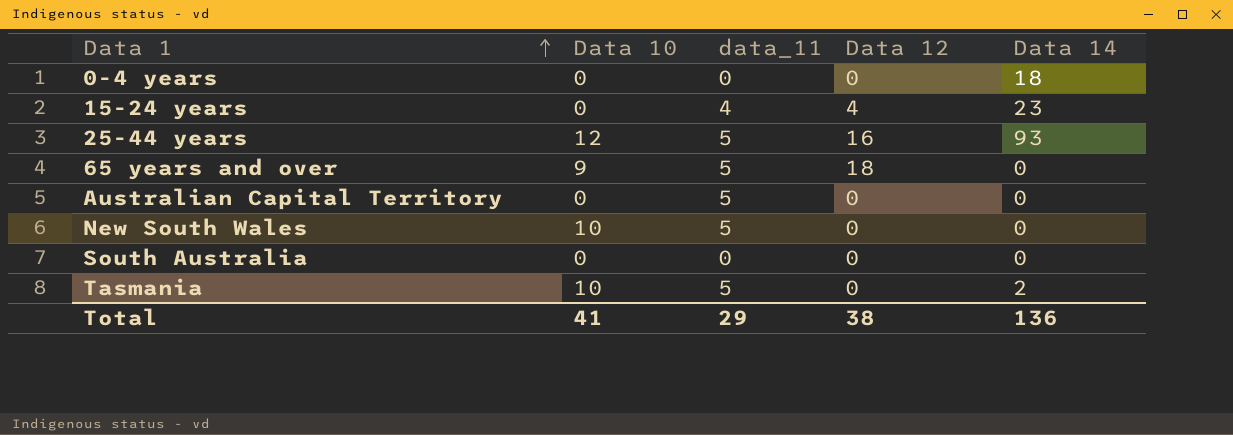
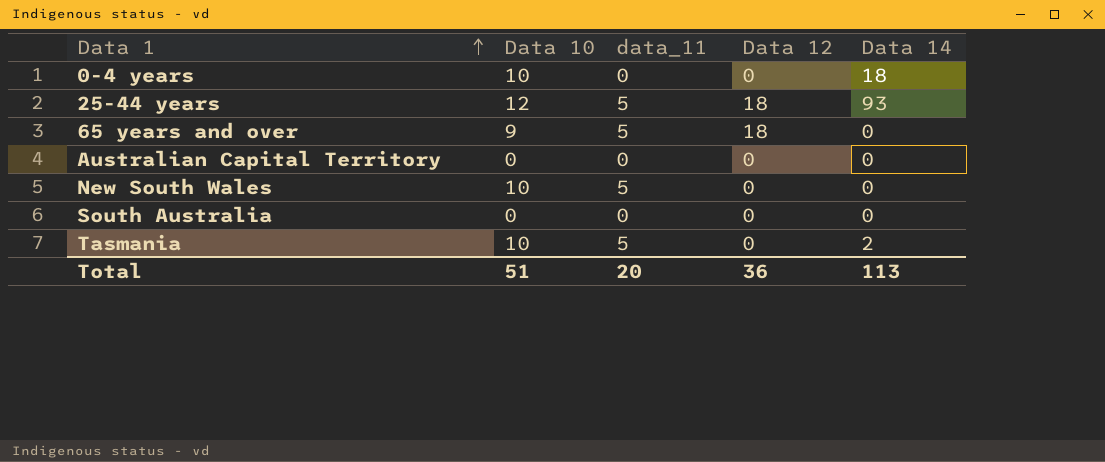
row 15-24 years: 0 | 4 | 4 | 23 -> none
0-4 years | Data 10: 0 -> 10
25-44 years | Data 12: 16 -> 18
Australian Capital Territory | data_11: 5 -> 0
Total | Data 10: 41 -> 51
Total | data_11: 29 -> 20
Total | Data 12: 38 -> 36
Total | Data 14: 136 -> 113

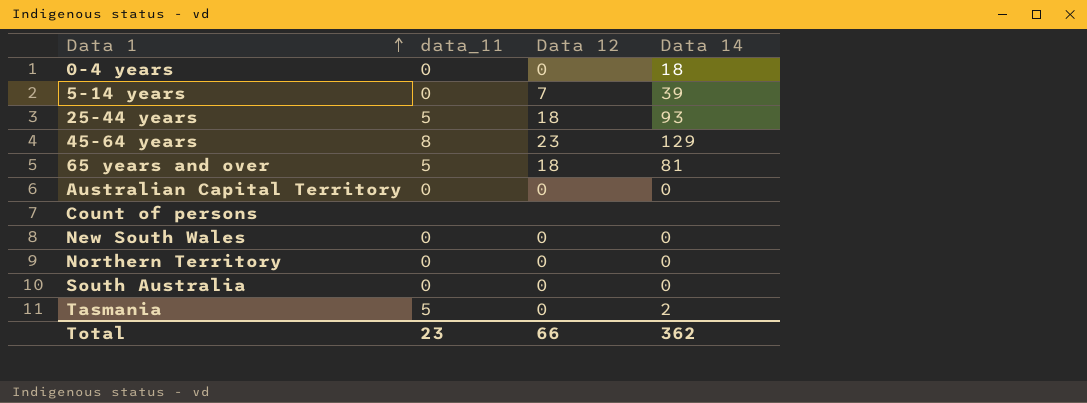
column Data 10 | position: 2 -> none
row 5-14 years: none -> 0 | 7 | 39
row 45-64 years: none -> 8 | 23 | 129
65 years and over | Data 14: 0 -> 81
row Count of persons: none -> none | none | none
New South Wales | data_11: 5 -> 0
row Northern Territory: none -> 0 | 0 | 0
Total | data_11: 20 -> 23
Total | Data 12: 36 -> 66
Total | Data 14: 113 -> 362

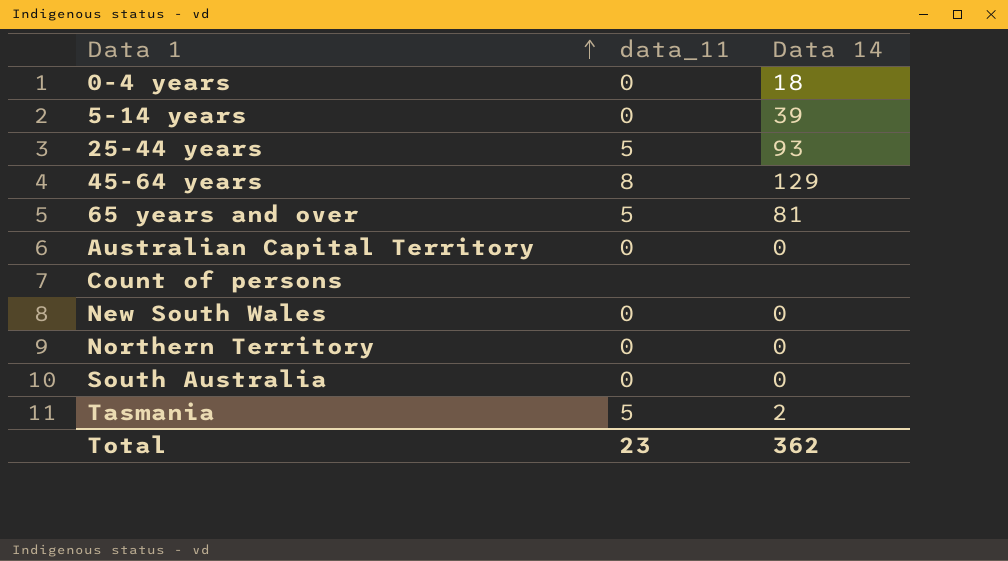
column Data 12 | position: 3 -> none

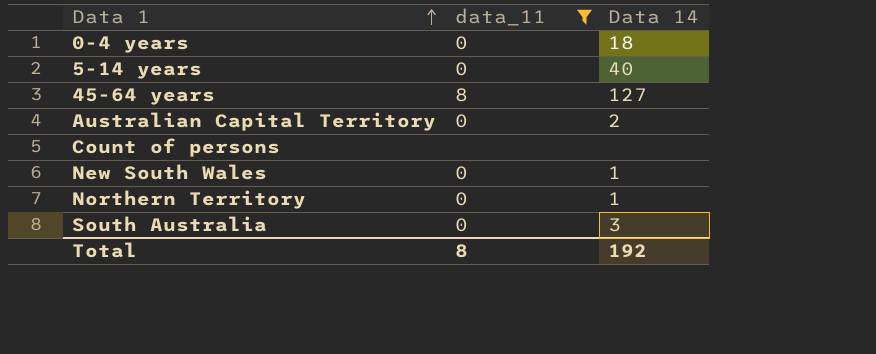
filter: none -> data_11 != 5
5-14 years | Data 14: 39 -> 40
45-64 years | Data 14: 129 -> 127
Australian Capital Territory | Data 14: 0 -> 2
New South Wales | Data 14: 0 -> 1
Northern Territory | Data 14: 0 -> 1
South Australia | Data 14: 0 -> 3
Total | data_11: 23 -> 8
Total | Data 14: 362 -> 192

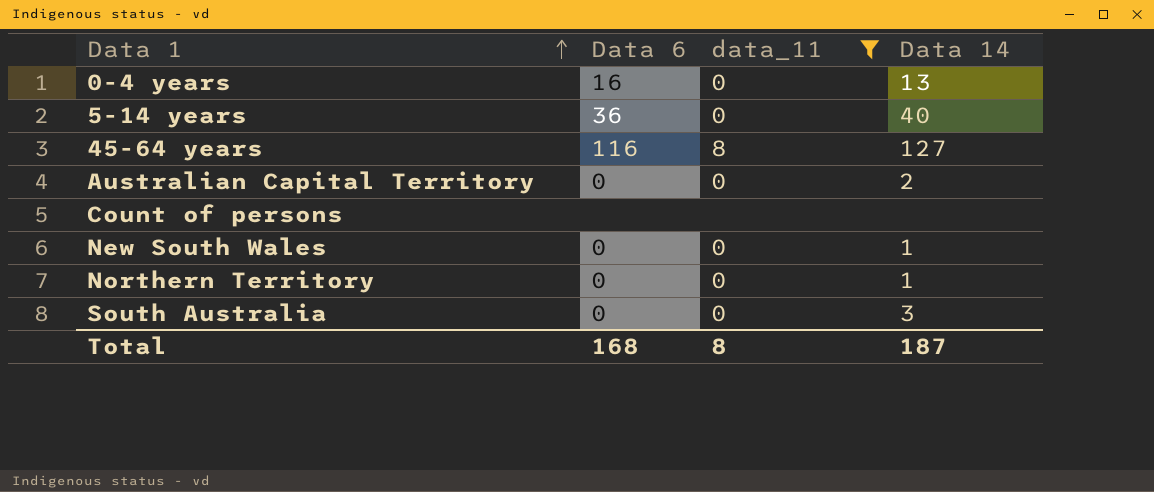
column Data 6 | position: none -> 2
0-4 years | Data 14: 18 -> 13
Total | Data 14: 192 -> 187

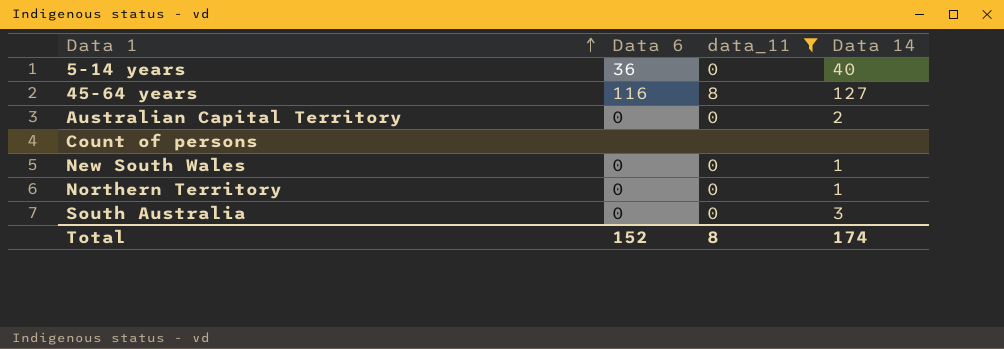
row 0-4 years: 16 | 0 | 13 -> none
Total | Data 6: 168 -> 152
Total | Data 14: 187 -> 174

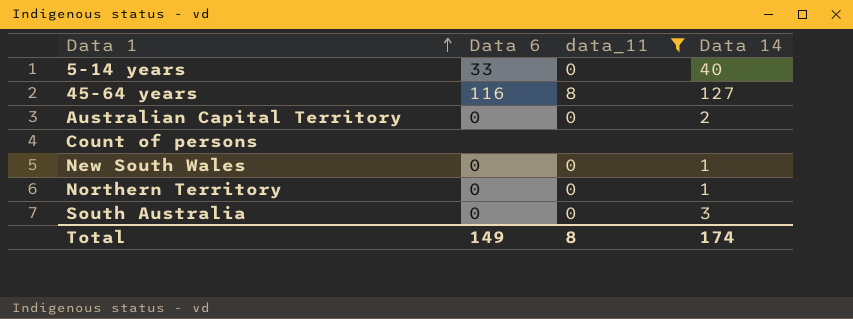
5-14 years | Data 6: 36 -> 33
Total | Data 6: 152 -> 149

